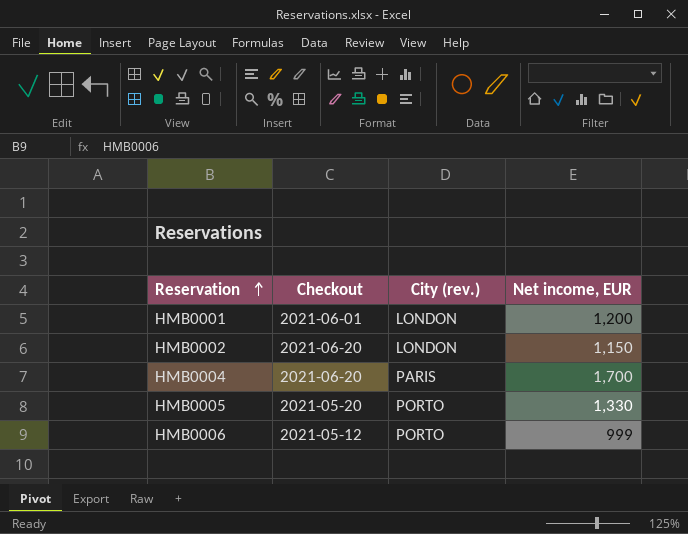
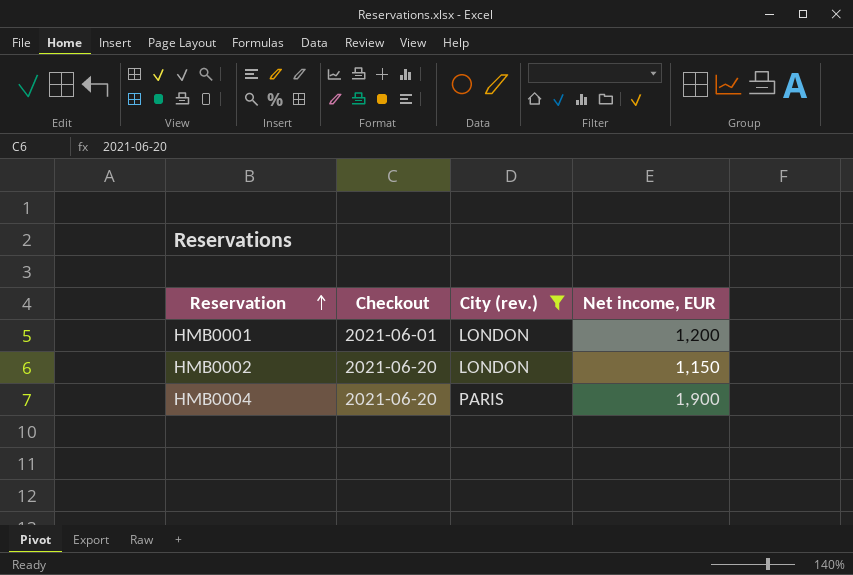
filter: none -> City (rev.) != PORTO
HMB0004 | Net income, EUR: 1,700 -> 1,900

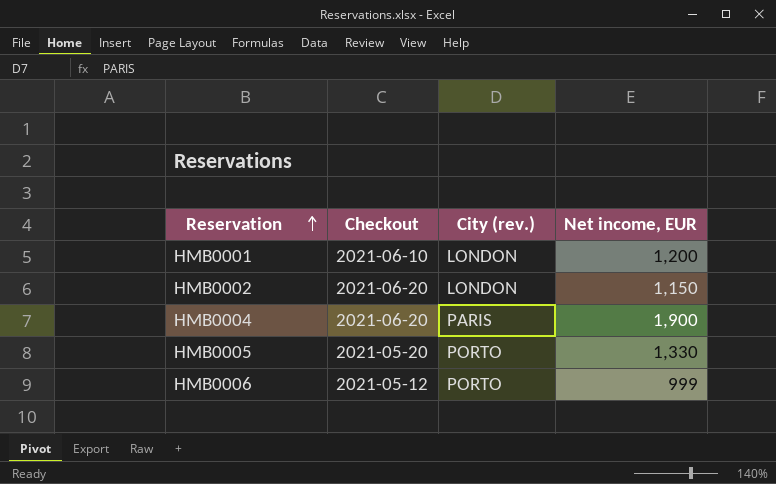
filter: City (rev.) != PORTO -> none
HMB0001 | Checkout: 2021-06-01 -> 2021-06-10

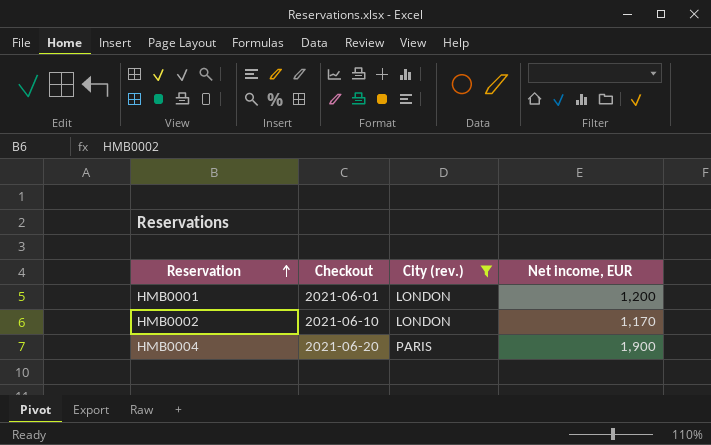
filter: none -> City (rev.) != PORTO
HMB0001 | Checkout: 2021-06-10 -> 2021-06-01
HMB0002 | Checkout: 2021-06-20 -> 2021-06-10
HMB0002 | Net income, EUR: 1,150 -> 1,170

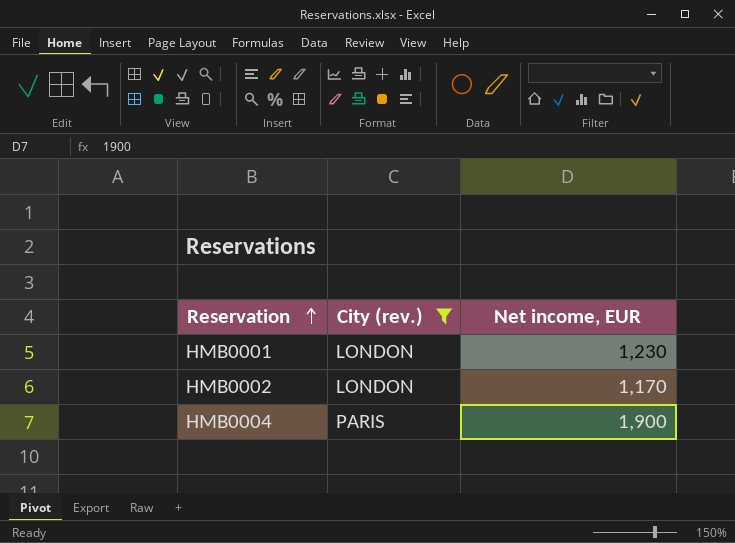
column Checkout | position: 2 -> none
HMB0001 | Net income, EUR: 1,200 -> 1,230

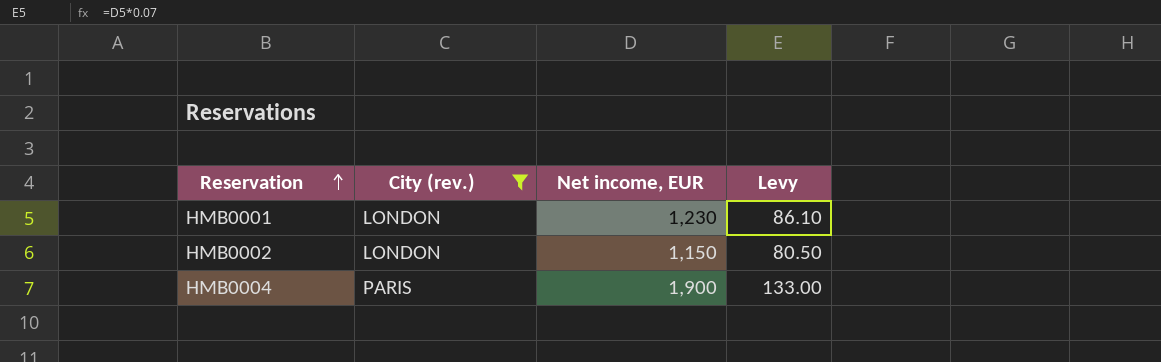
column Levy | formula: none -> [Net income, EUR] * 0.07
HMB0002 | Net income, EUR: 1,170 -> 1,150

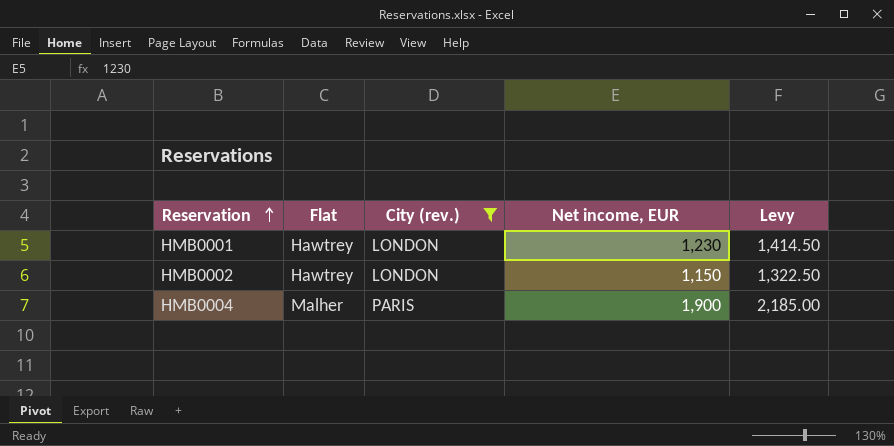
column Flat | position: none -> 2
column Levy | formula: [Net income, EUR] * 0.07 -> [Net income, EUR] * 1.15

